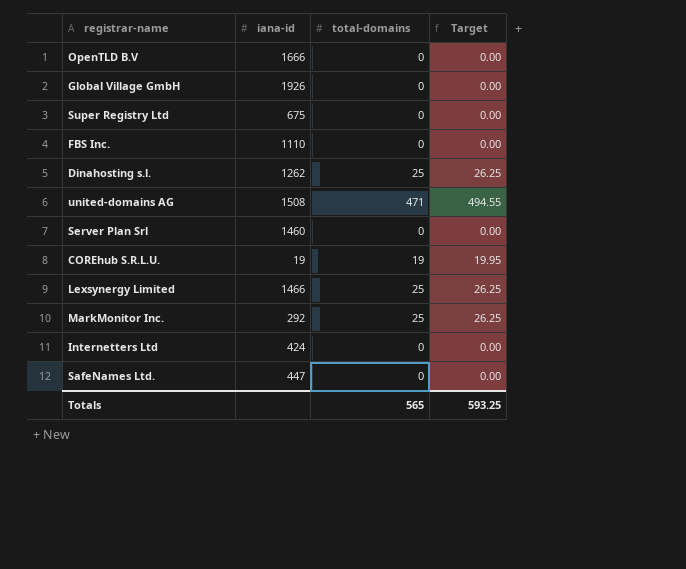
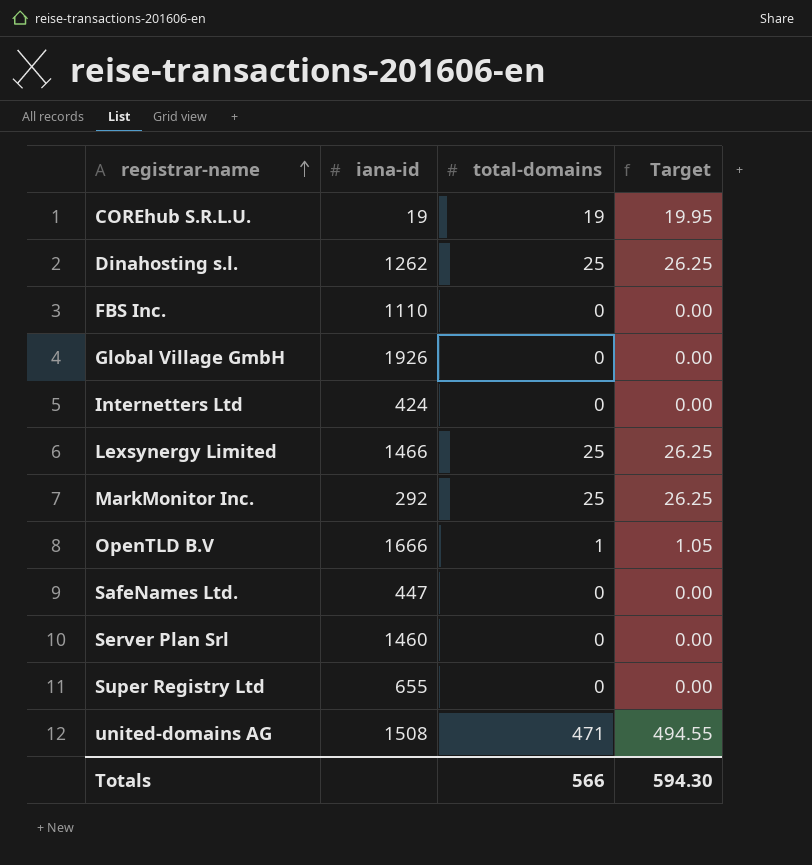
row order: none -> registrar-name ascending
OpenTLD B.V | total-domains: 0 -> 1
OpenTLD B.V | Target: 0.00 -> 1.05
Super Registry Ltd | iana-id: 675 -> 655
Totals | total-domains: 565 -> 566
Totals | Target: 593.25 -> 594.30

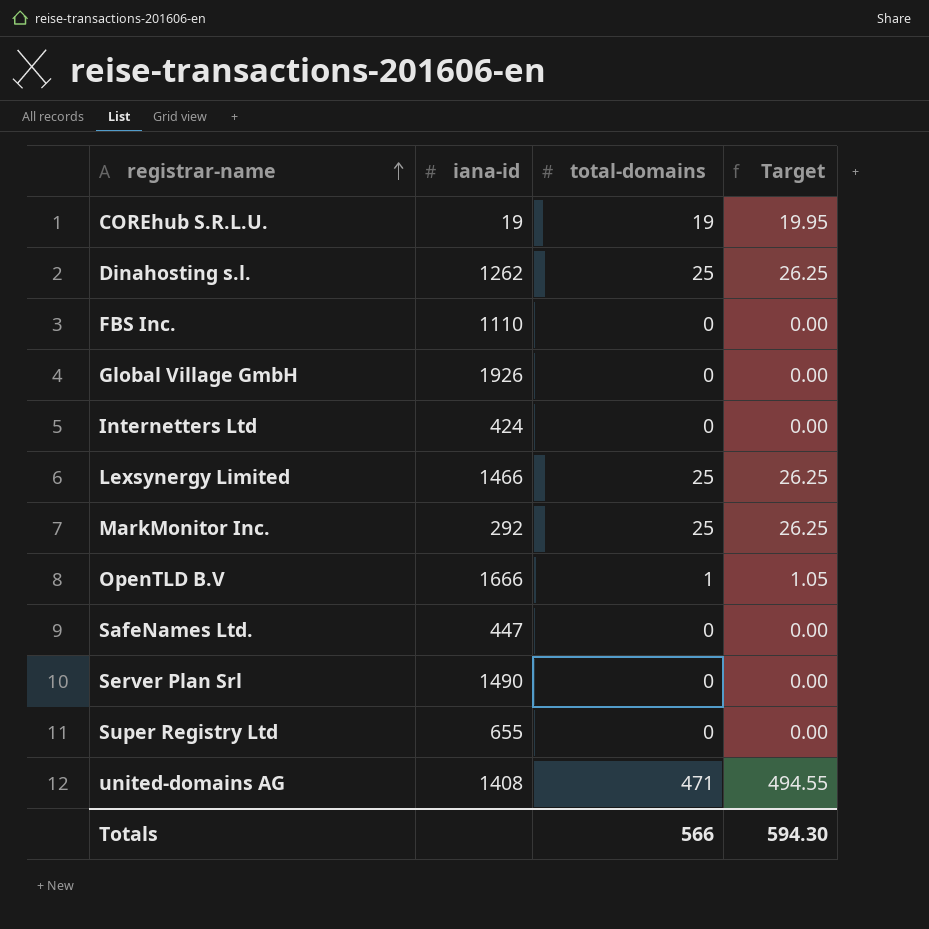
Server Plan Srl | iana-id: 1460 -> 1490
united-domains AG | iana-id: 1508 -> 1408

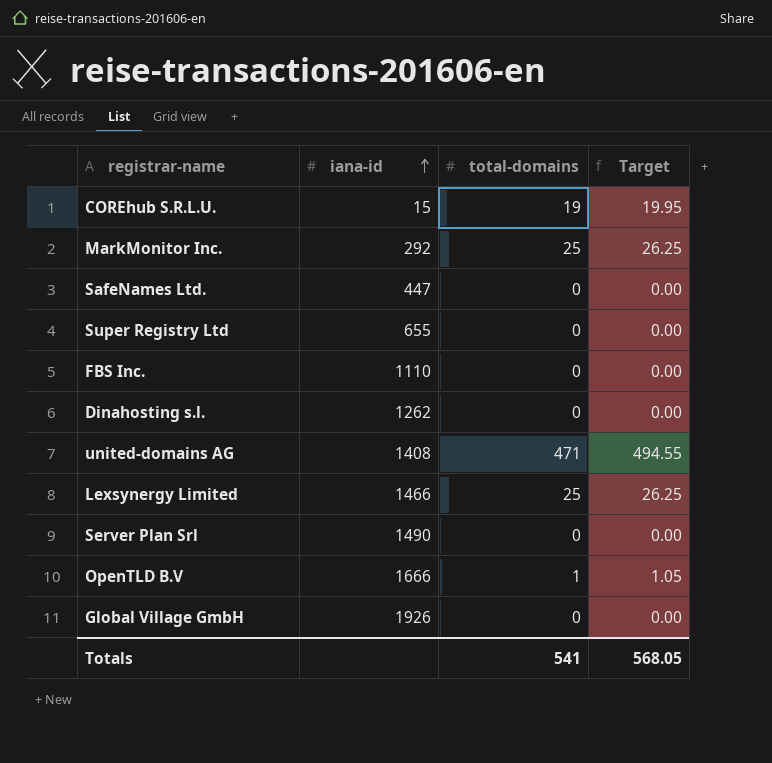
row order: registrar-name ascending -> iana-id ascending
row Internetters Ltd: 424 | 0 | 0.00 -> none
COREhub S.R.L.U. | iana-id: 19 -> 15
Dinahosting s.l. | total-domains: 25 -> 0
Dinahosting s.l. | Target: 26.25 -> 0.00
Totals | total-domains: 566 -> 541
Totals | Target: 594.30 -> 568.05

